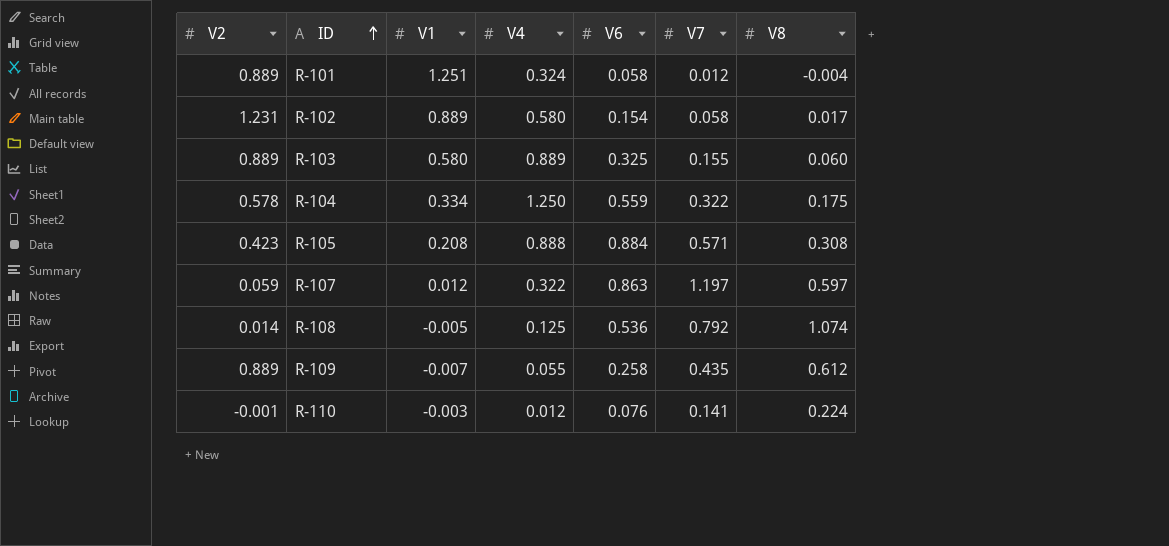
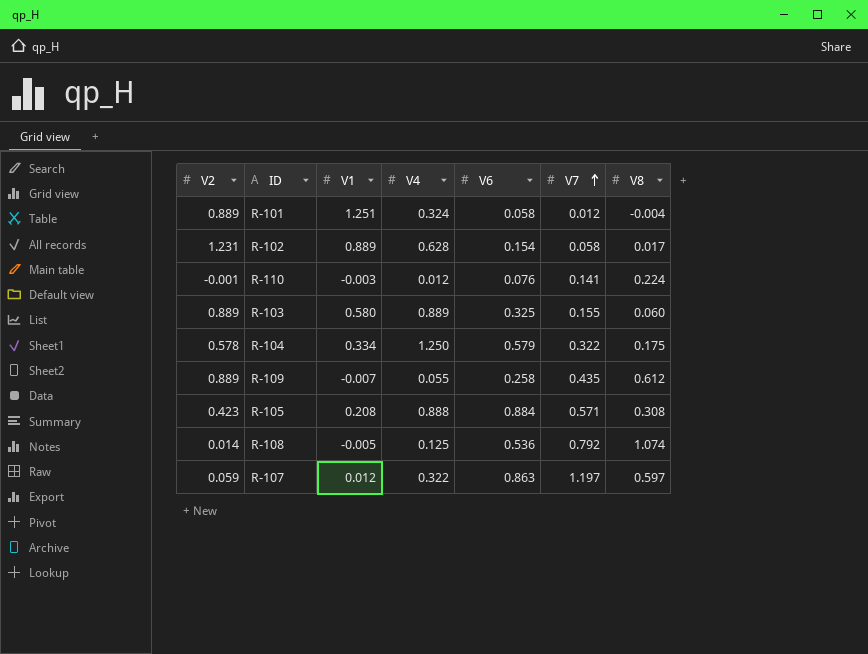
row order: ID ascending -> V7 ascending
R-102 | V4: 0.580 -> 0.628
R-104 | V6: 0.559 -> 0.579

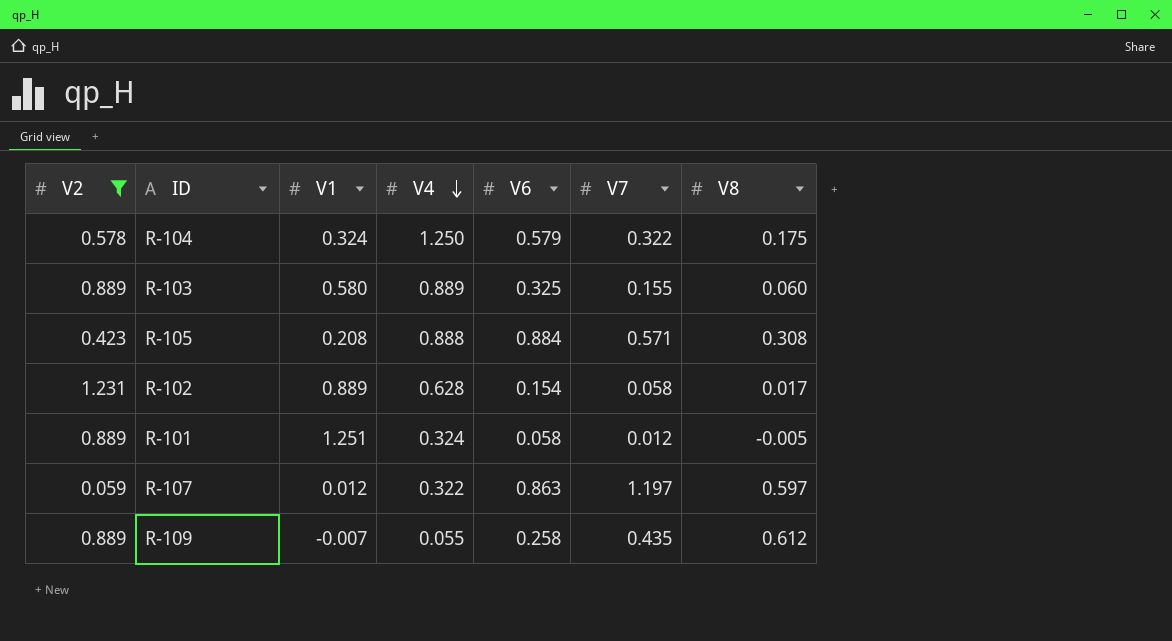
filter: none -> V2 >= 0.059
row order: V7 ascending -> V4 descending
R-104 | V1: 0.334 -> 0.324
R-101 | V8: -0.004 -> -0.005

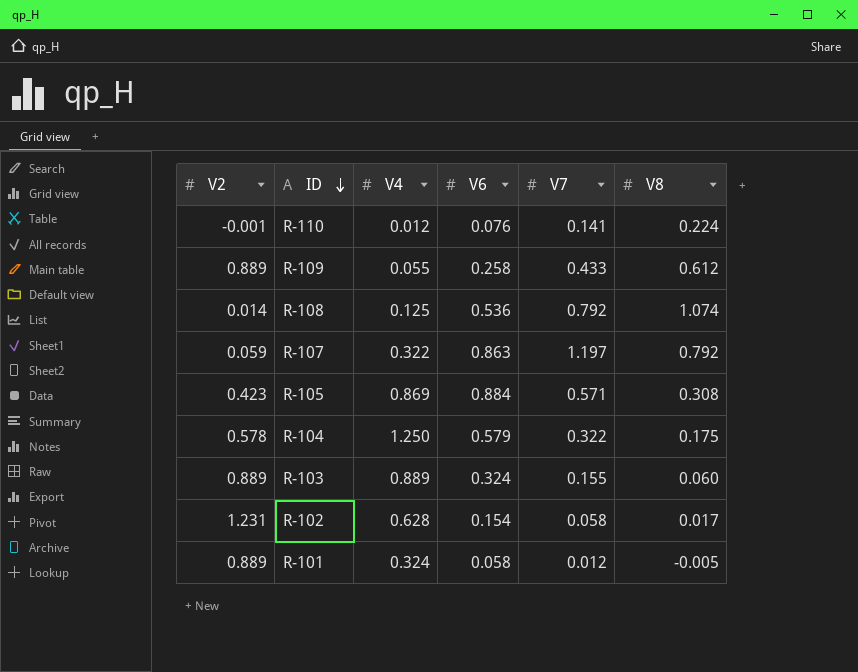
filter: V2 >= 0.059 -> none
row order: V4 descending -> ID descending
column V1 | position: 3 -> none
R-109 | V7: 0.435 -> 0.433
R-107 | V8: 0.597 -> 0.792
R-105 | V4: 0.888 -> 0.869
R-103 | V6: 0.325 -> 0.324

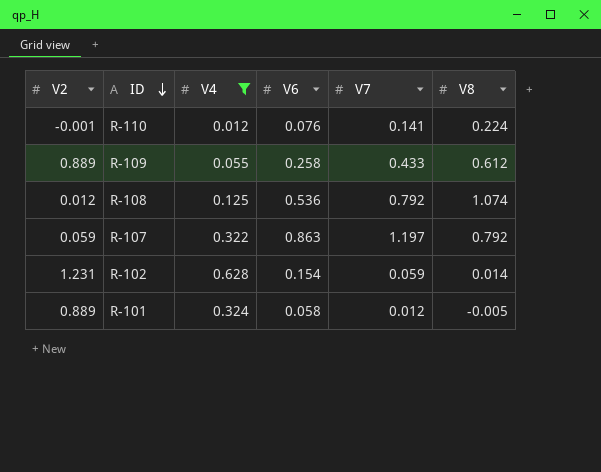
filter: none -> V4 <= 0.628
R-108 | V2: 0.014 -> 0.012
R-102 | V7: 0.058 -> 0.059
R-102 | V8: 0.017 -> 0.014

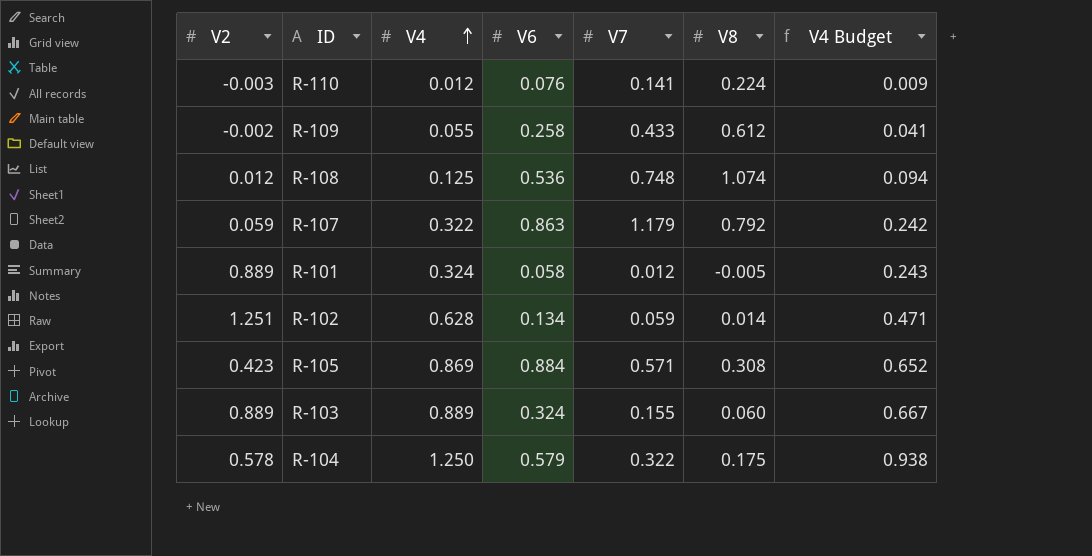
filter: V4 <= 0.628 -> none
row order: ID descending -> V4 ascending
column V4 Budget | formula: none -> [V4] * 0.75
R-110 | V2: -0.001 -> -0.003
R-109 | V2: 0.889 -> -0.002
R-108 | V7: 0.792 -> 0.748
R-107 | V7: 1.197 -> 1.179
R-102 | V2: 1.231 -> 1.251
R-102 | V6: 0.154 -> 0.134

